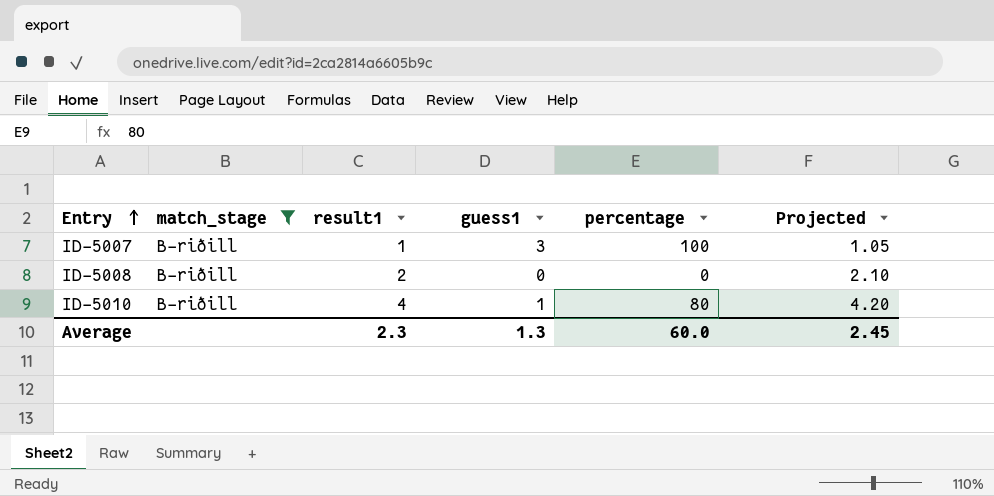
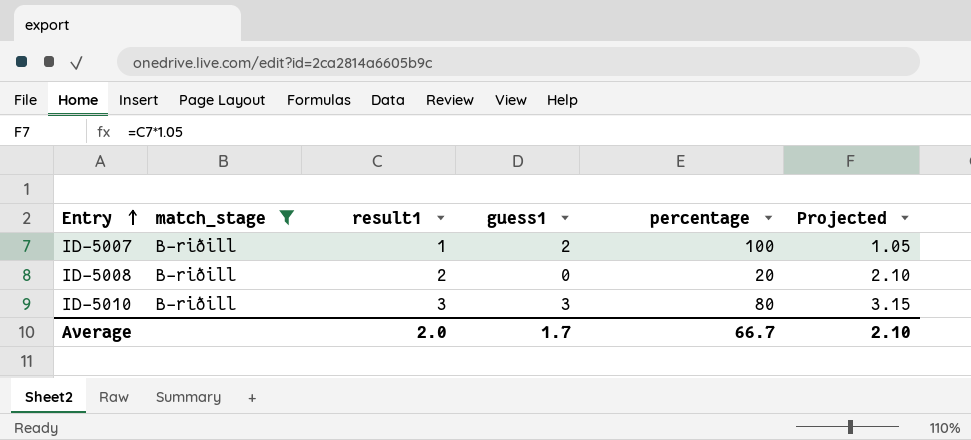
ID-5007 | guess1: 3 -> 2
ID-5008 | percentage: 0 -> 20
ID-5010 | result1: 4 -> 3
ID-5010 | guess1: 1 -> 3
ID-5010 | Projected: 4.20 -> 3.15
Average | result1: 2.3 -> 2.0
Average | guess1: 1.3 -> 1.7
Average | percentage: 60.0 -> 66.7
Average | Projected: 2.45 -> 2.10

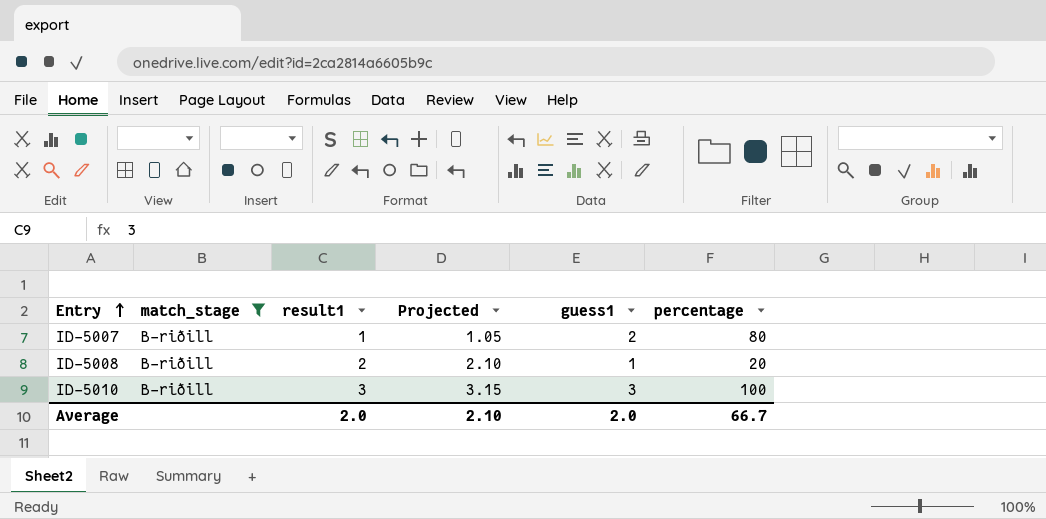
column Projected | position: 6 -> 4
ID-5007 | percentage: 100 -> 80
ID-5008 | guess1: 0 -> 1
ID-5010 | percentage: 80 -> 100
Average | guess1: 1.7 -> 2.0

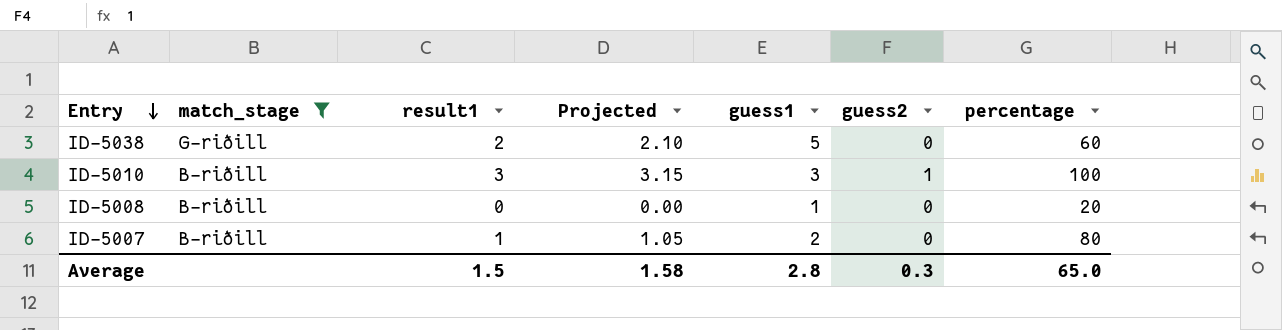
row order: Entry ascending -> Entry descending
column guess2 | position: none -> 6
row ID-5038: none -> G-riðill | 2 | 2.10 | 5 | 0 | 60
ID-5008 | result1: 2 -> 0
ID-5008 | Projected: 2.10 -> 0.00
Average | result1: 2.0 -> 1.5
Average | Projected: 2.10 -> 1.58
Average | guess1: 2.0 -> 2.8
Average | percentage: 66.7 -> 65.0

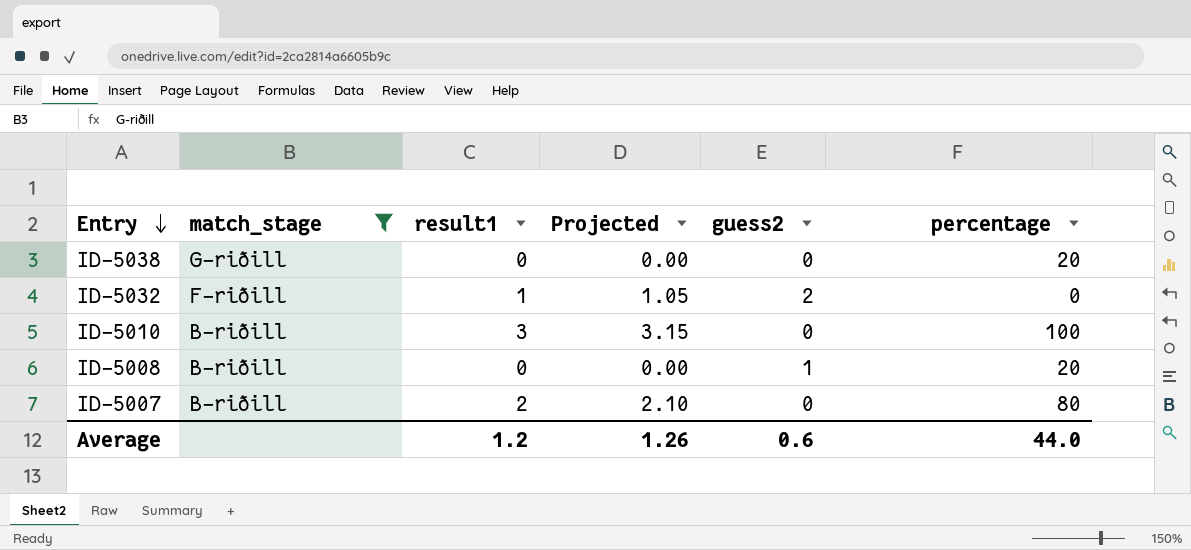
column guess1 | position: 5 -> none
ID-5038 | result1: 2 -> 0
ID-5038 | Projected: 2.10 -> 0.00
ID-5038 | percentage: 60 -> 20
row ID-5032: none -> F-riðill | 1 | 1.05 | 2 | 0
ID-5010 | guess2: 1 -> 0
ID-5008 | guess2: 0 -> 1
ID-5007 | result1: 1 -> 2
ID-5007 | Projected: 1.05 -> 2.10
Average | result1: 1.5 -> 1.2
Average | Projected: 1.58 -> 1.26
Average | guess2: 0.3 -> 0.6
Average | percentage: 65.0 -> 44.0

